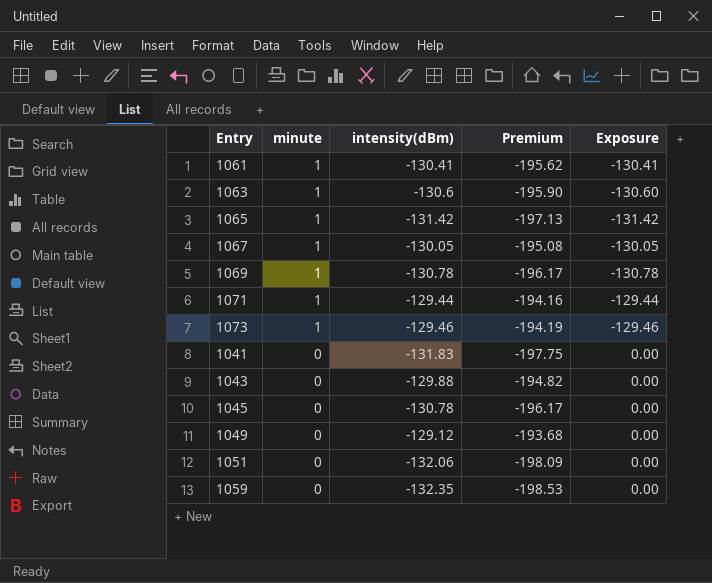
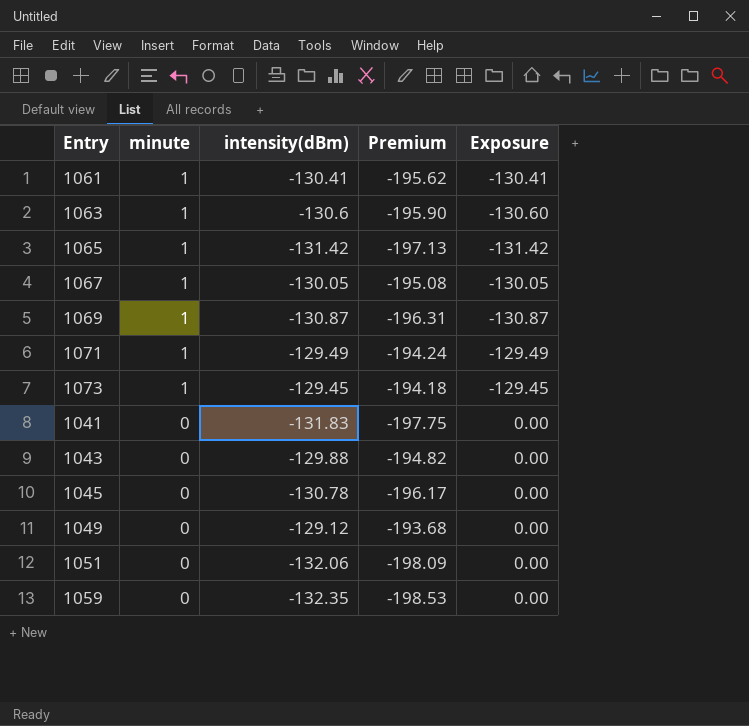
1069 | intensity(dBm): -130.78 -> -130.87
1069 | Premium: -196.17 -> -196.31
1069 | Exposure: -130.78 -> -130.87
1071 | intensity(dBm): -129.44 -> -129.49
1071 | Premium: -194.16 -> -194.24
1071 | Exposure: -129.44 -> -129.49
1073 | intensity(dBm): -129.46 -> -129.45
1073 | Premium: -194.19 -> -194.18
1073 | Exposure: -129.46 -> -129.45

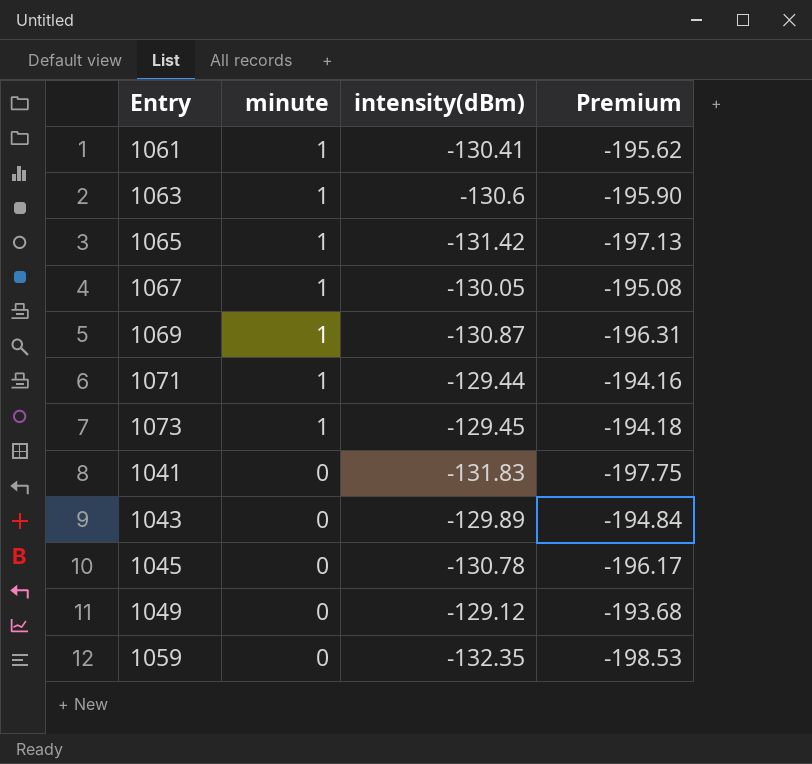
column Exposure | formula: [minute] * [intensity(dBm)] -> none
row 1051: 0 | -132.06 | -198.09 | 0.00 -> none
1071 | intensity(dBm): -129.49 -> -129.44
1071 | Premium: -194.24 -> -194.16
1043 | intensity(dBm): -129.88 -> -129.89
1043 | Premium: -194.82 -> -194.84

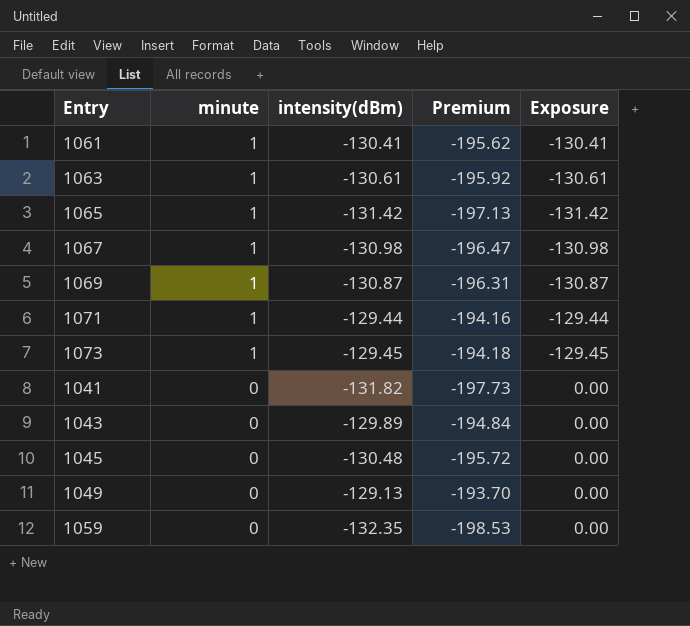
column Exposure | formula: none -> [minute] * [intensity(dBm)]
1063 | intensity(dBm): -130.6 -> -130.61
1063 | Premium: -195.90 -> -195.92
1067 | intensity(dBm): -130.05 -> -130.98
1067 | Premium: -195.08 -> -196.47
1041 | intensity(dBm): -131.83 -> -131.82
1041 | Premium: -197.75 -> -197.73
1045 | intensity(dBm): -130.78 -> -130.48
1045 | Premium: -196.17 -> -195.72
1049 | intensity(dBm): -129.12 -> -129.13
1049 | Premium: -193.68 -> -193.70

